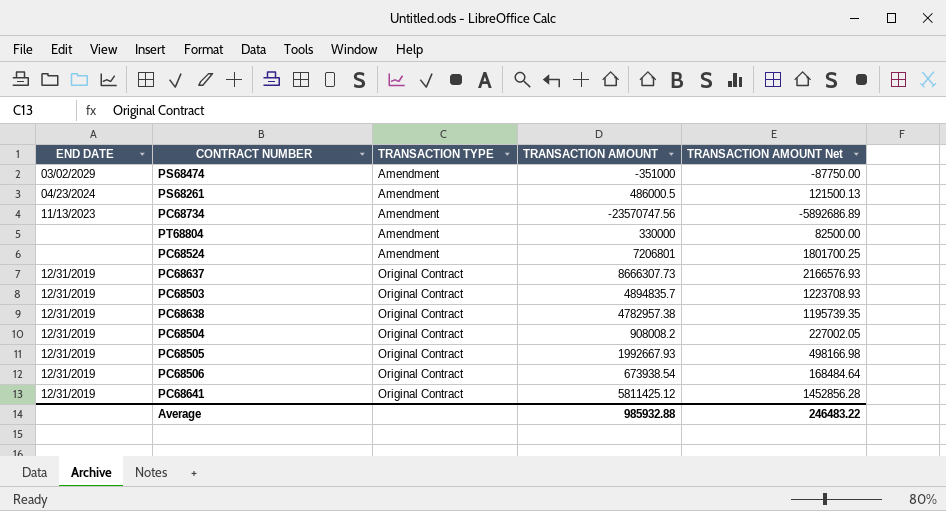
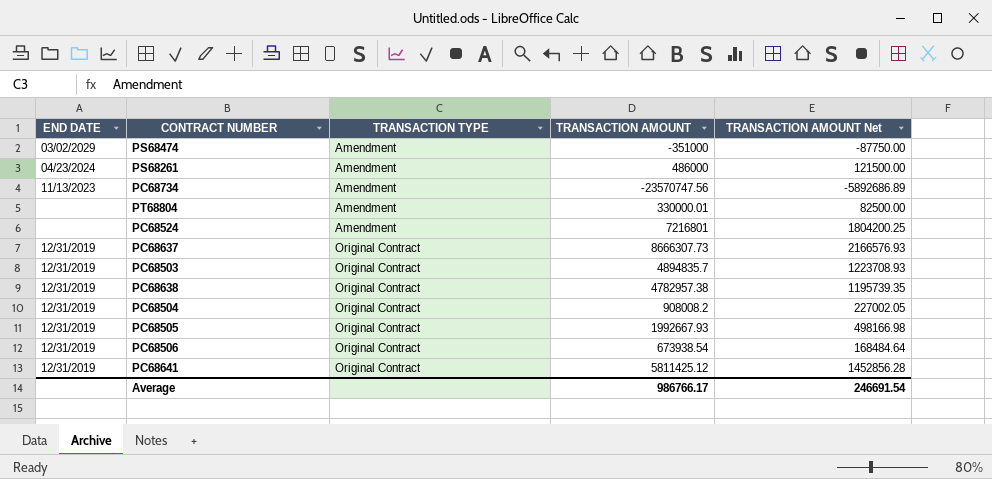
PS68261 | TRANSACTION AMOUNT: 486000.5 -> 486000
PS68261 | TRANSACTION AMOUNT Net: 121500.13 -> 121500.00
PT68804 | TRANSACTION AMOUNT: 330000 -> 330000.01
PC68524 | TRANSACTION AMOUNT: 7206801 -> 7216801
PC68524 | TRANSACTION AMOUNT Net: 1801700.25 -> 1804200.25
Average | TRANSACTION AMOUNT: 985932.88 -> 986766.17
Average | TRANSACTION AMOUNT Net: 246483.22 -> 246691.54

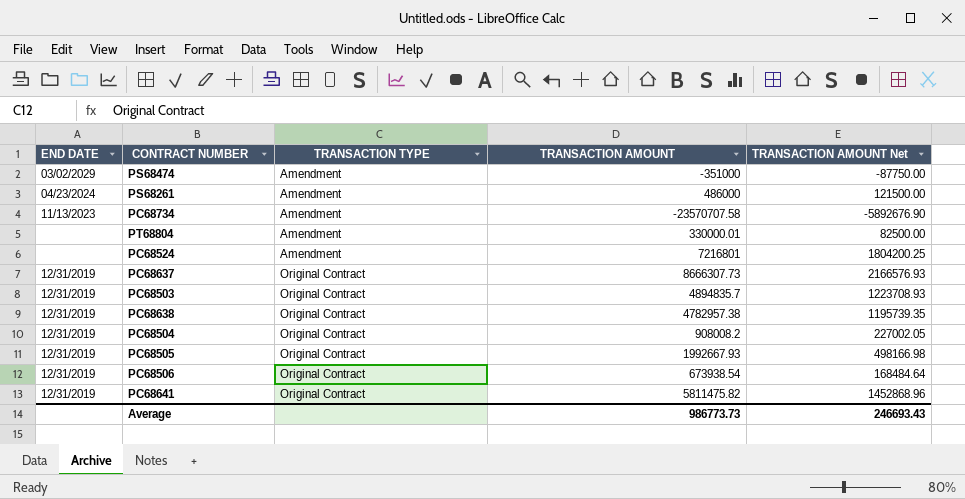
PC68734 | TRANSACTION AMOUNT: -23570747.56 -> -23570707.58
PC68734 | TRANSACTION AMOUNT Net: -5892686.89 -> -5892676.90
PC68641 | TRANSACTION AMOUNT: 5811425.12 -> 5811475.82
PC68641 | TRANSACTION AMOUNT Net: 1452856.28 -> 1452868.96
Average | TRANSACTION AMOUNT: 986766.17 -> 986773.73
Average | TRANSACTION AMOUNT Net: 246691.54 -> 246693.43

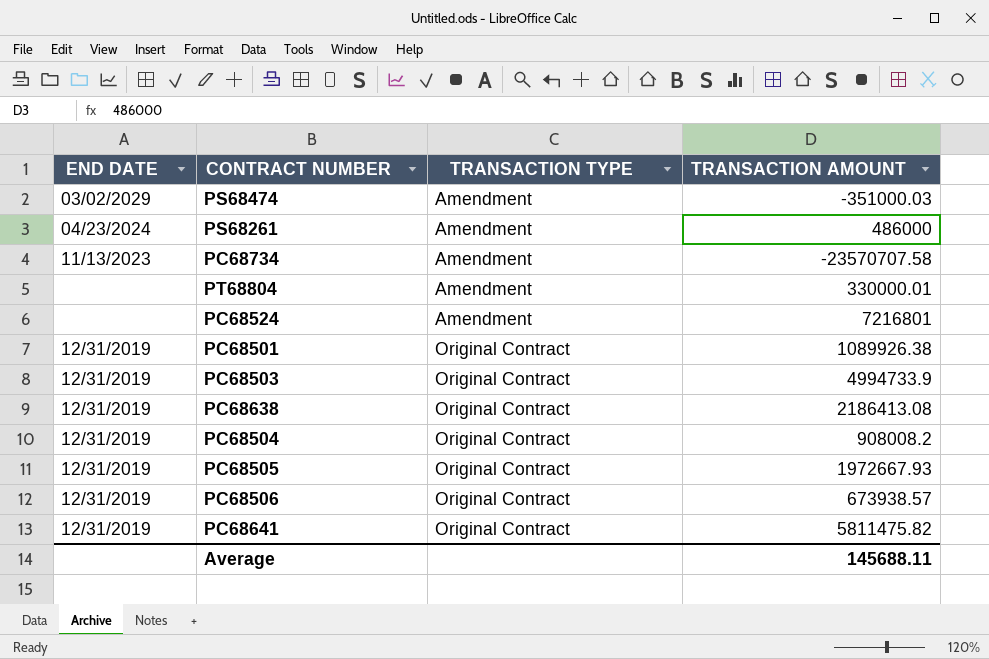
column TRANSACTION AMOUNT Net | formula: [TRANSACTION AMOUNT] * 0.25 -> none
row PC68637: 12/31/2019 | Original Contract | 8666307.73 | 2166576.93 -> none
PS68474 | TRANSACTION AMOUNT: -351000 -> -351000.03
row PC68501: none -> 12/31/2019 | Original Contract | 1089926.38
PC68503 | TRANSACTION AMOUNT: 4894835.7 -> 4994733.9
PC68638 | TRANSACTION AMOUNT: 4782957.38 -> 2186413.08
PC68505 | TRANSACTION AMOUNT: 1992667.93 -> 1972667.93
PC68506 | TRANSACTION AMOUNT: 673938.54 -> 673938.57
Average | TRANSACTION AMOUNT: 986773.73 -> 145688.11

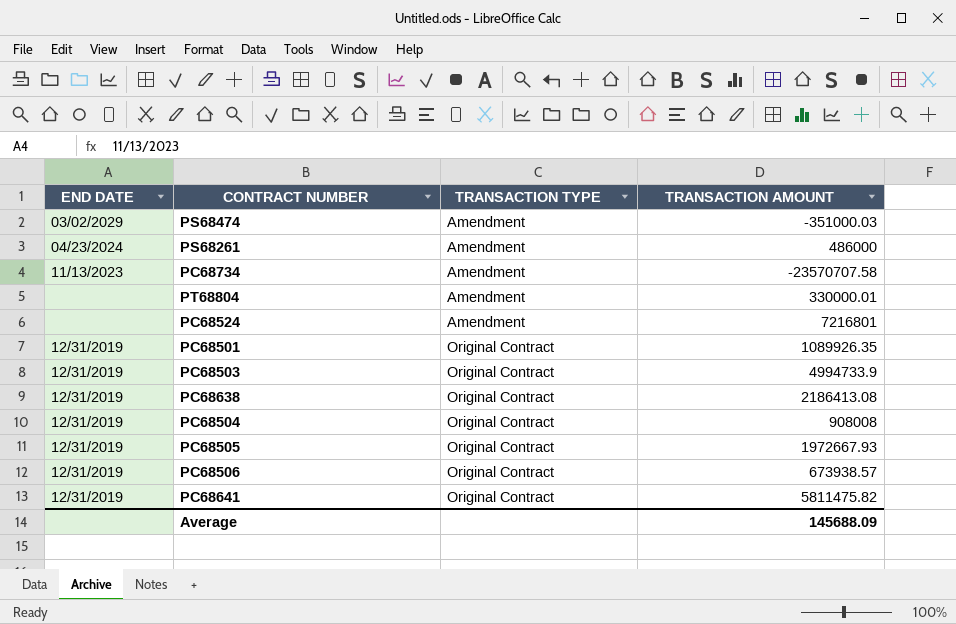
PC68501 | TRANSACTION AMOUNT: 1089926.38 -> 1089926.35
PC68504 | TRANSACTION AMOUNT: 908008.2 -> 908008
Average | TRANSACTION AMOUNT: 145688.11 -> 145688.09

